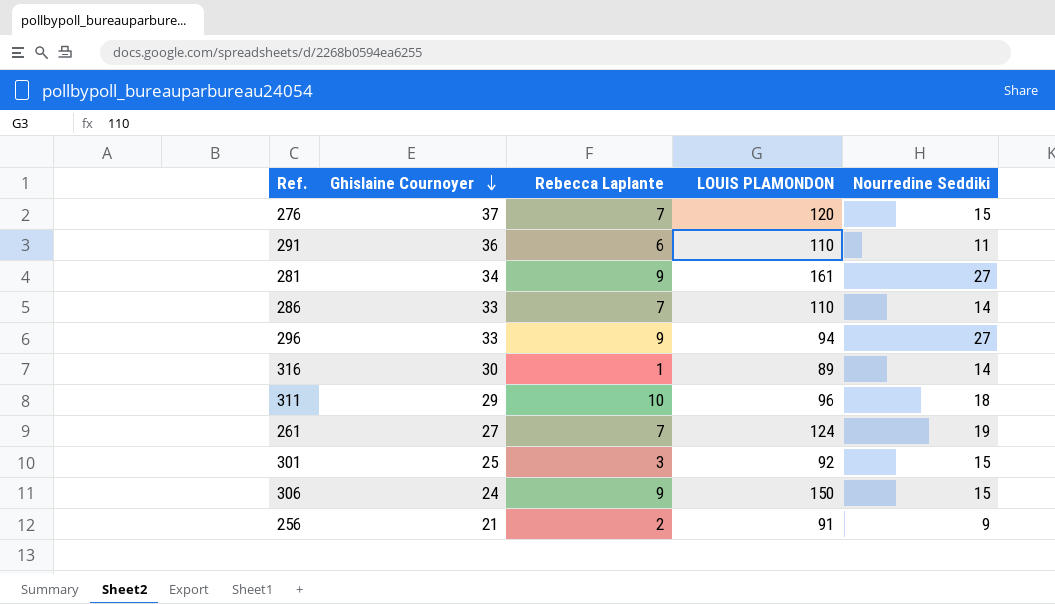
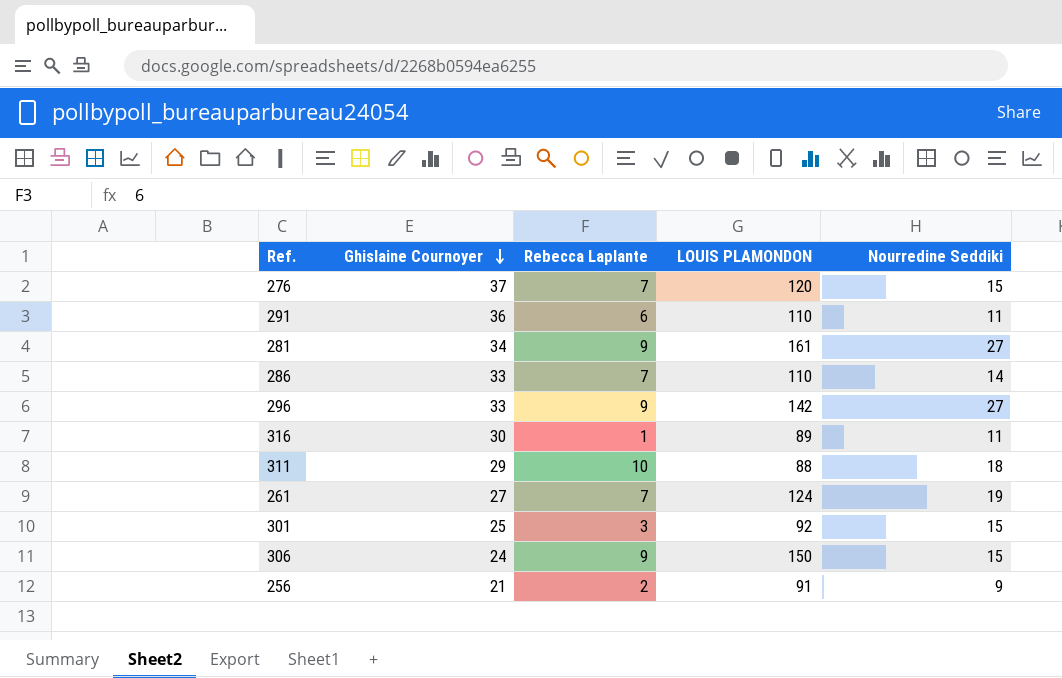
296 | LOUIS PLAMONDON: 94 -> 142
316 | Nourredine Seddiki: 14 -> 11
311 | LOUIS PLAMONDON: 96 -> 88

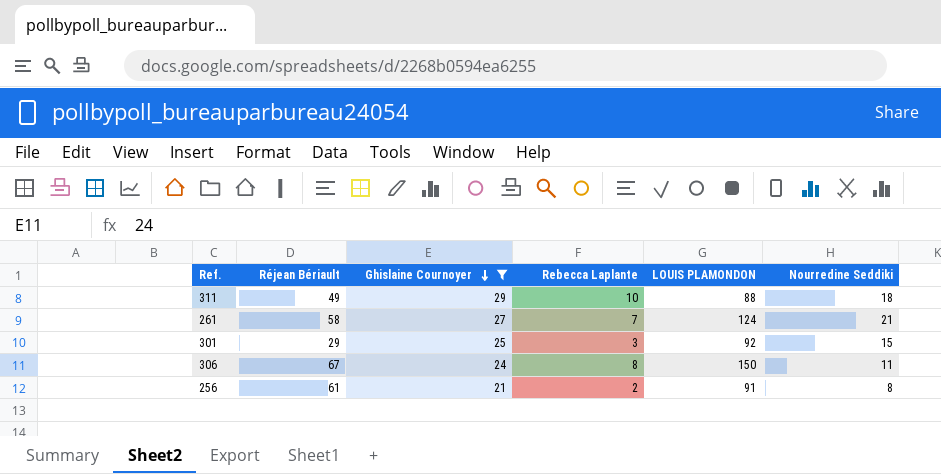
filter: none -> Ghislaine Cournoyer <= 29
column Réjean Bériault | position: none -> 2
261 | Nourredine Seddiki: 19 -> 21
306 | Rebecca Laplante: 9 -> 8
306 | Nourredine Seddiki: 15 -> 11
256 | Nourredine Seddiki: 9 -> 8

